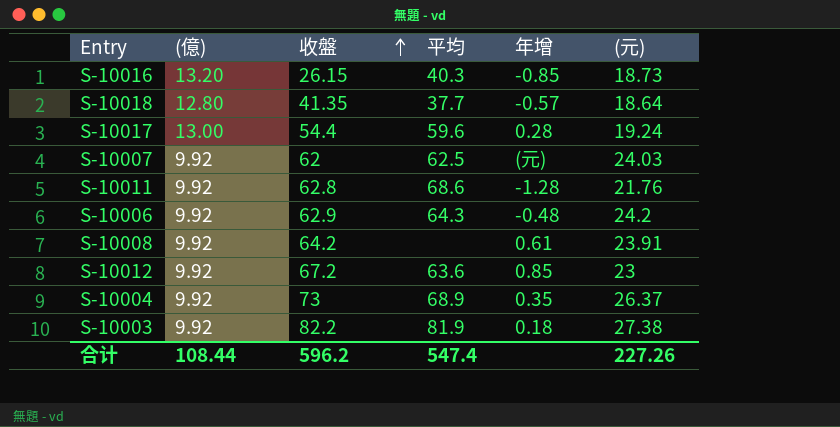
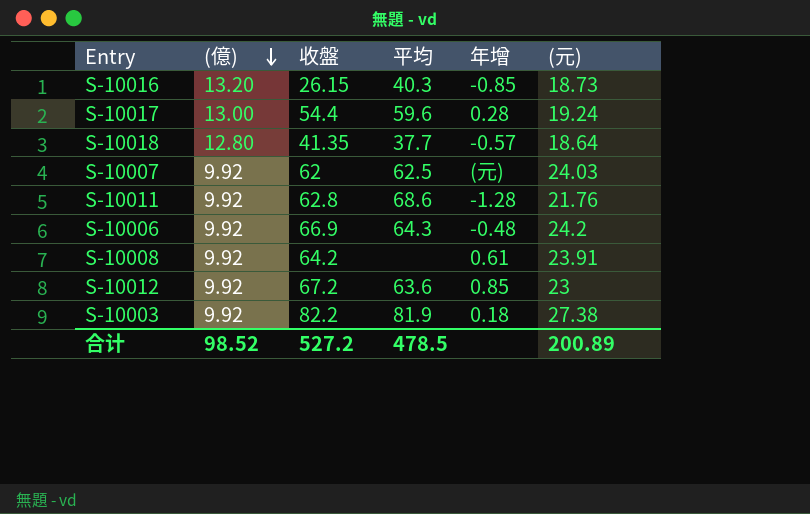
row order: 收盤 ascending -> (億) descending
row S-10004: 9.92 | 73 | 68.9 | 0.35 | 26.37 -> none
S-10006 | 收盤: 62.9 -> 66.9
合计 | (億): 108.44 -> 98.52
合计 | 收盤: 596.2 -> 527.2
合计 | 平均: 547.4 -> 478.5
合计 | (元): 227.26 -> 200.89

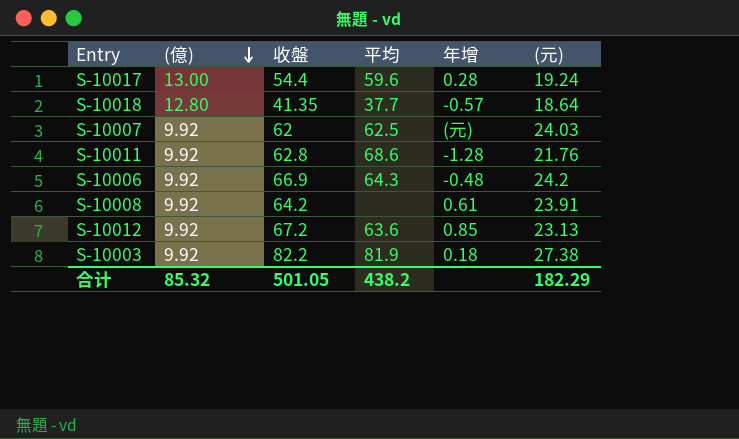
row S-10016: 13.20 | 26.15 | 40.3 | -0.85 | 18.73 -> none
S-10012 | (元): 23 -> 23.13
合计 | (億): 98.52 -> 85.32
合计 | 收盤: 527.2 -> 501.05
合计 | 平均: 478.5 -> 438.2
合计 | (元): 200.89 -> 182.29

